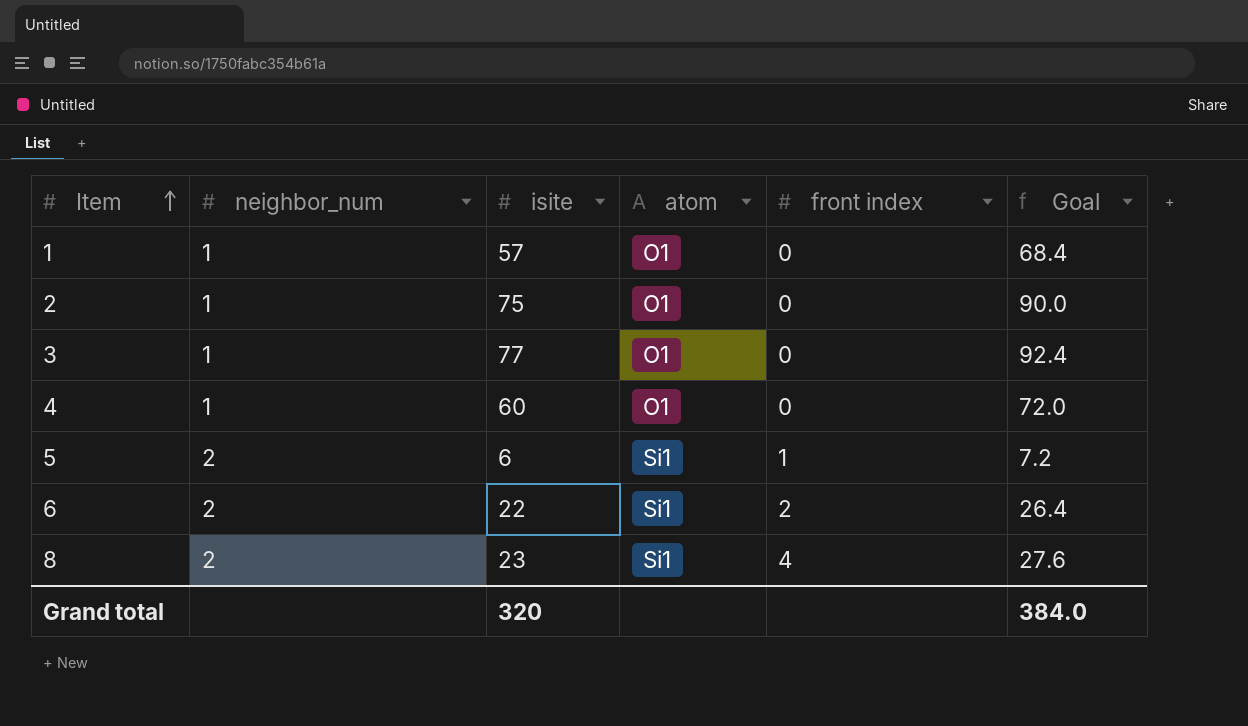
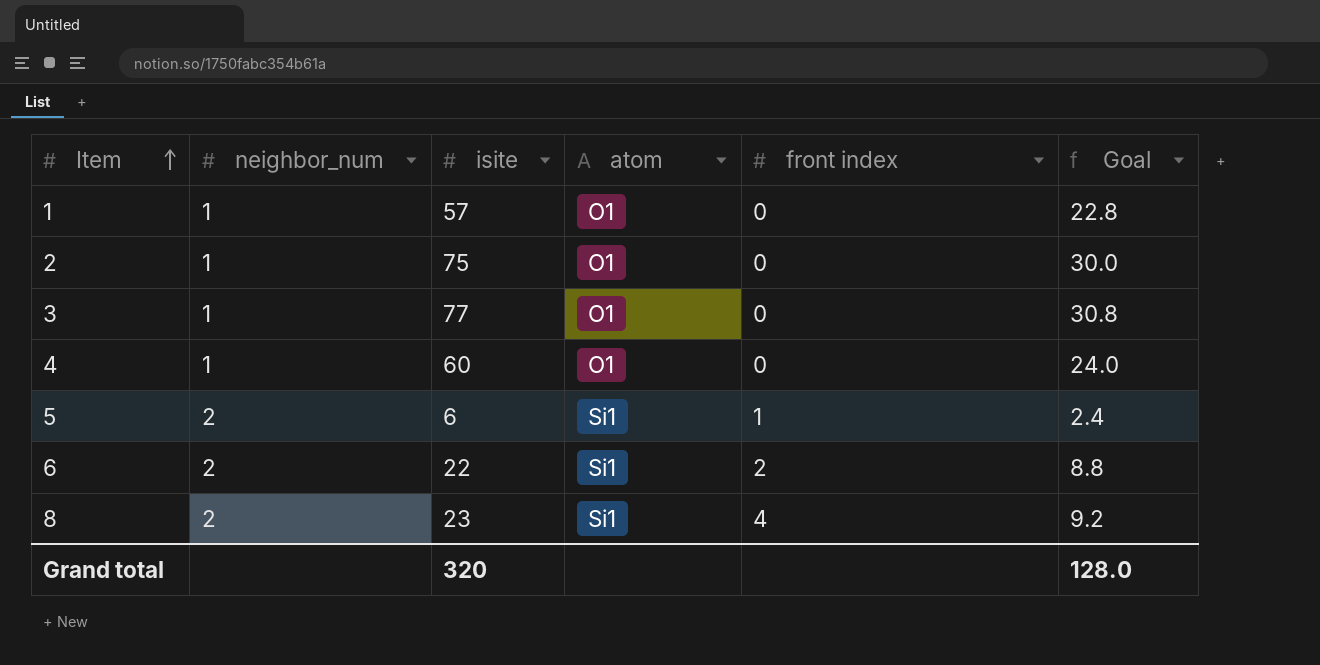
column Goal | formula: [isite] * 1.2 -> [isite] * 0.4
Grand total | Goal: 384.0 -> 128.0

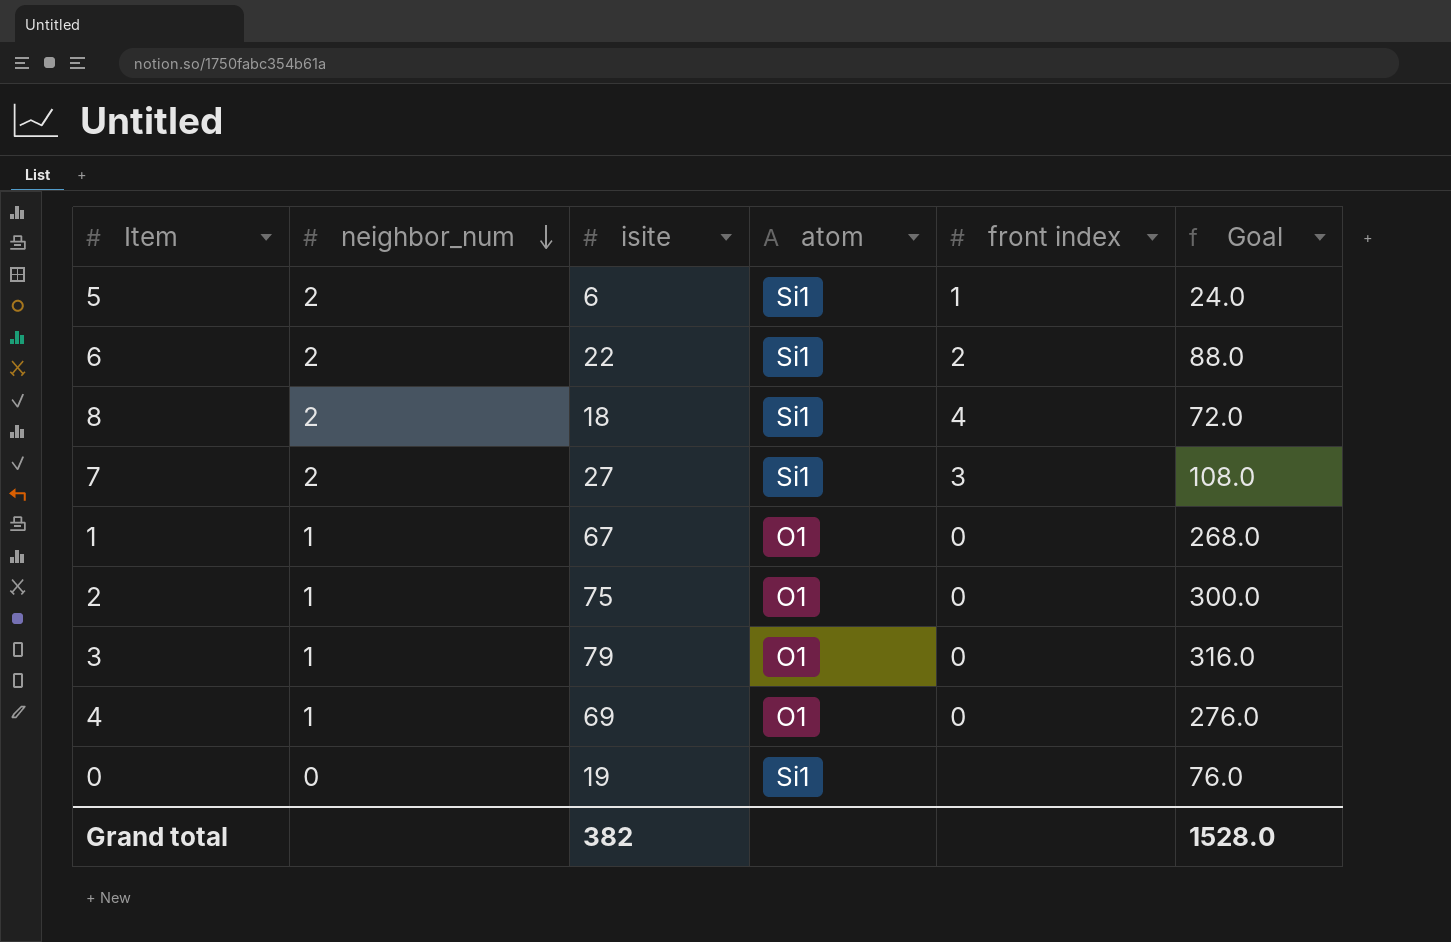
row order: Item ascending -> neighbor_num descending
column Goal | formula: [isite] * 0.4 -> [isite] * 4
8 | isite: 23 -> 18
row 7: none -> 2 | 27 | Si1 | 3 | 108.0
1 | isite: 57 -> 67
3 | isite: 77 -> 79
4 | isite: 60 -> 69
row 0: none -> 0 | 19 | Si1 | none | 76.0
Grand total | isite: 320 -> 382
Grand total | Goal: 128.0 -> 1528.0

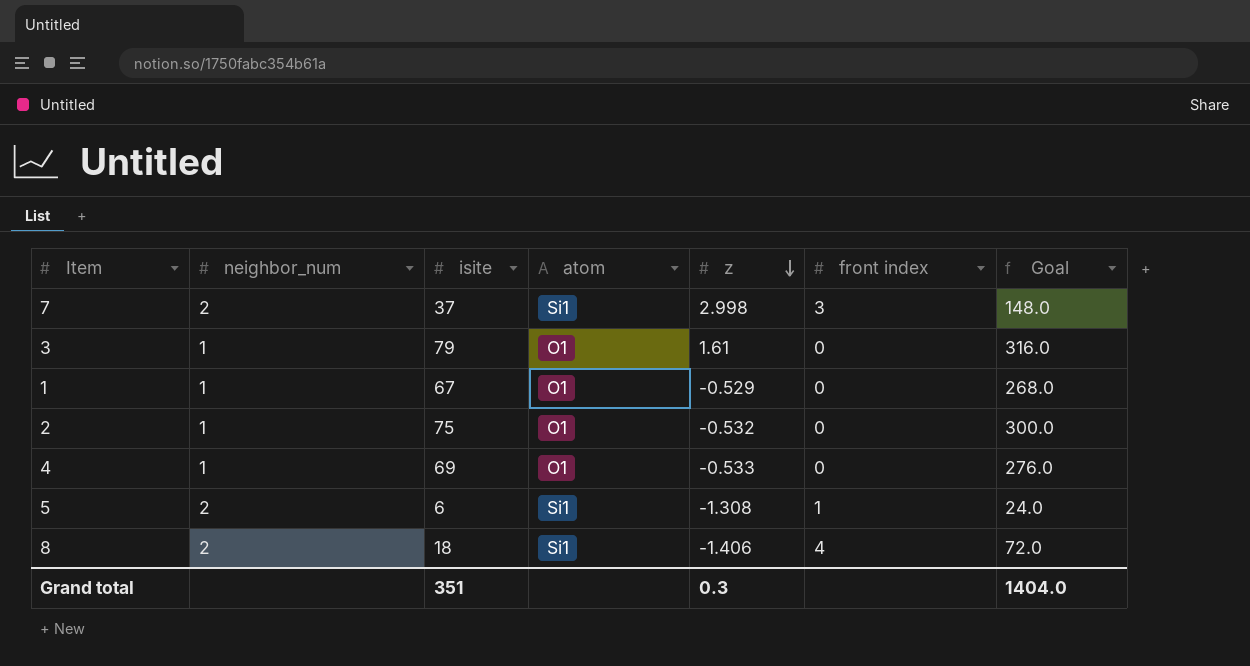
row order: neighbor_num descending -> z descending
column z | position: none -> 5
row 6: 2 | 22 | Si1 | 2 | 88.0 -> none
row 0: 0 | 19 | Si1 | none | 76.0 -> none
7 | isite: 27 -> 37
7 | Goal: 108.0 -> 148.0
Grand total | isite: 382 -> 351
Grand total | Goal: 1528.0 -> 1404.0

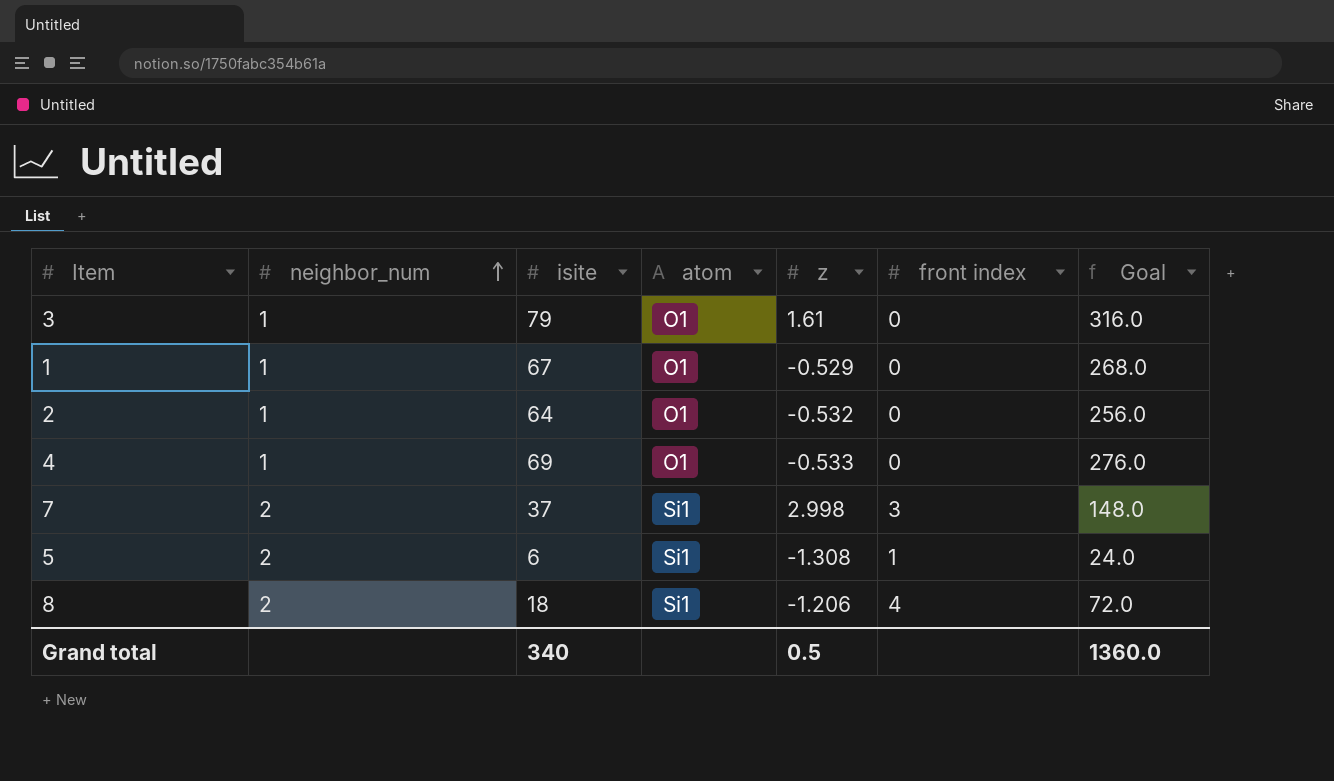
row order: z descending -> neighbor_num ascending
2 | isite: 75 -> 64
2 | Goal: 300.0 -> 256.0
8 | z: -1.406 -> -1.206
Grand total | isite: 351 -> 340
Grand total | z: 0.3 -> 0.5
Grand total | Goal: 1404.0 -> 1360.0

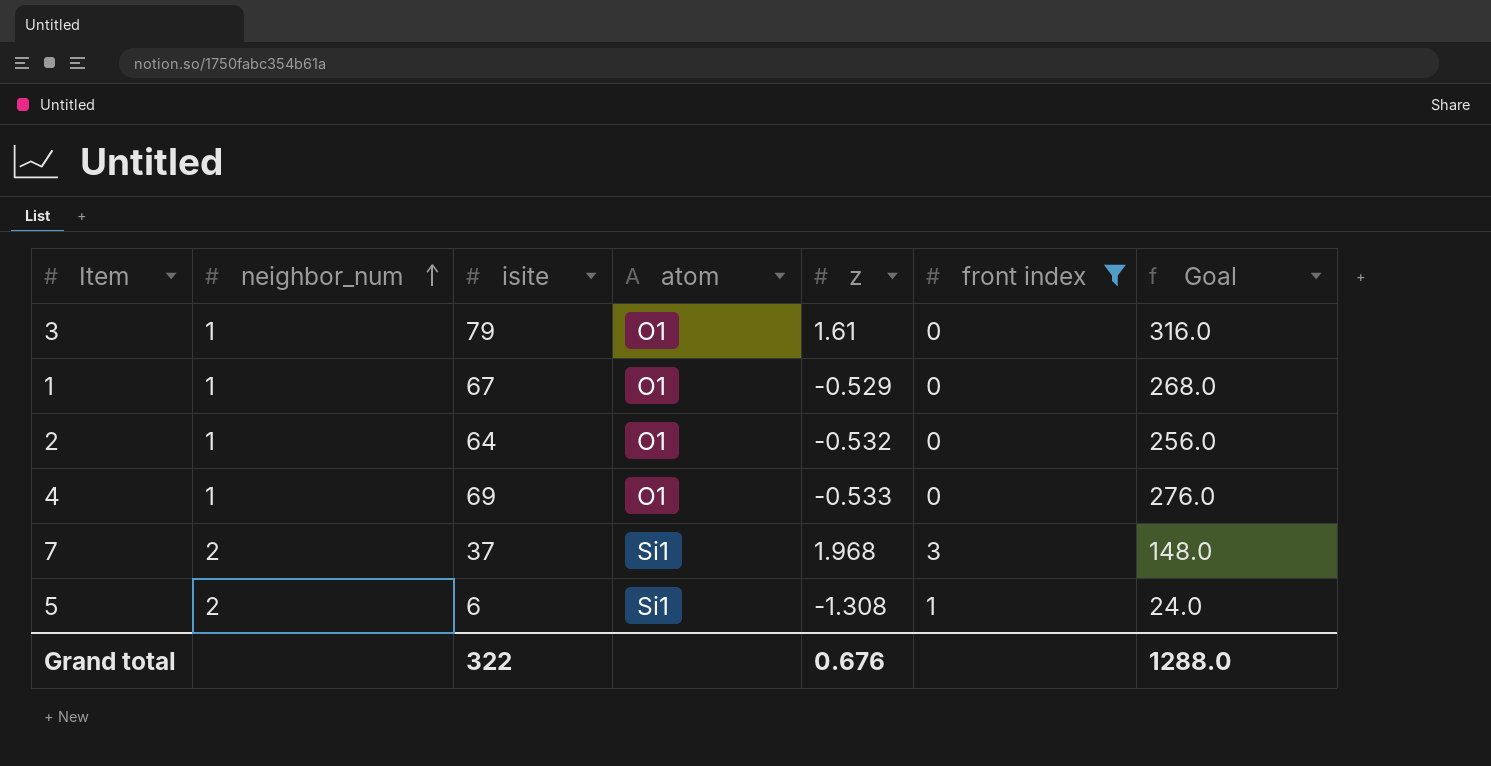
filter: none -> front index != 4
7 | z: 2.998 -> 1.968
Grand total | isite: 340 -> 322
Grand total | z: 0.5 -> 0.676
Grand total | Goal: 1360.0 -> 1288.0

